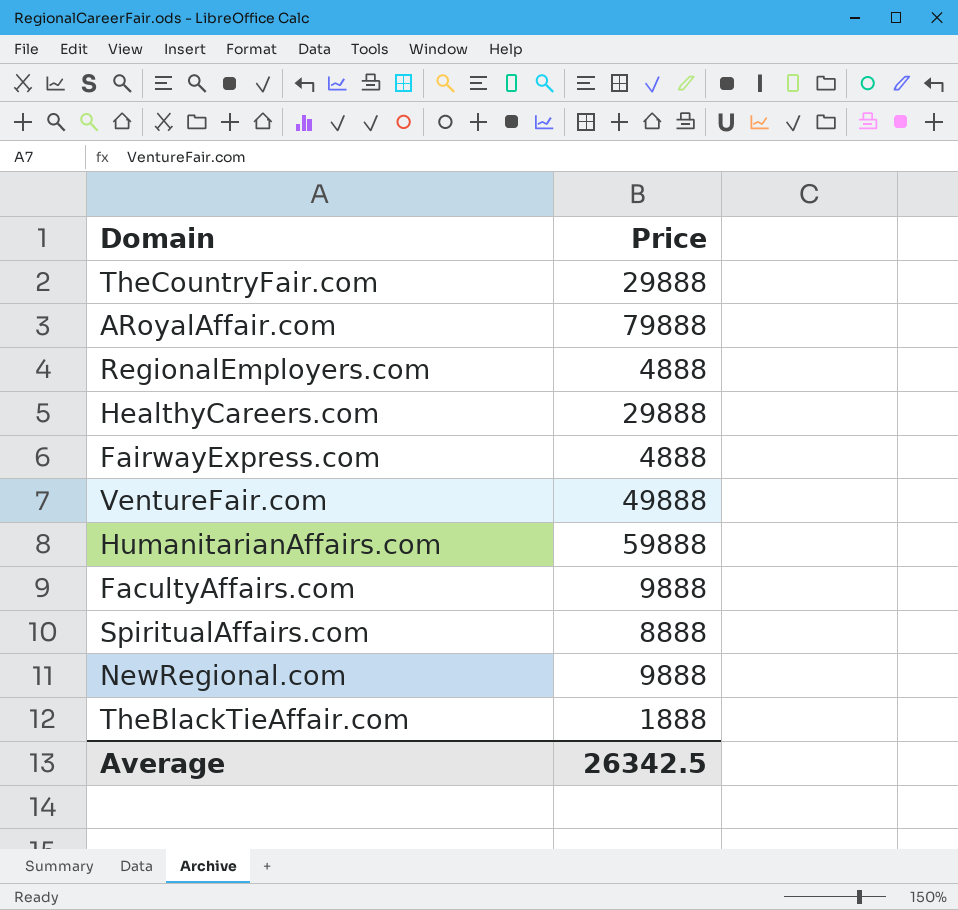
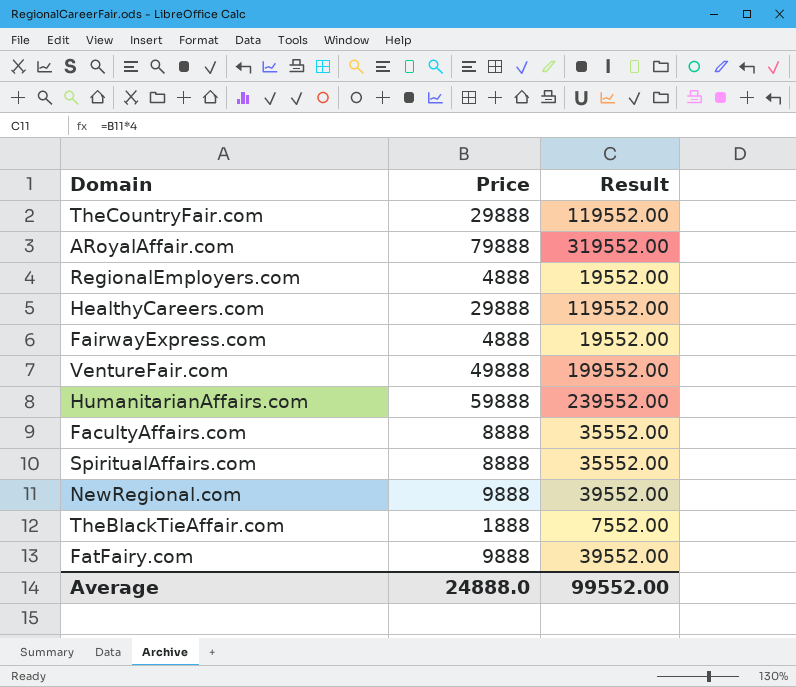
column Result | formula: none -> [Price] * 4
FacultyAffairs.com | Price: 9888 -> 8888
row FatFairy.com: none -> 9888 | 39552.00
Average | Price: 26342.5 -> 24888.0

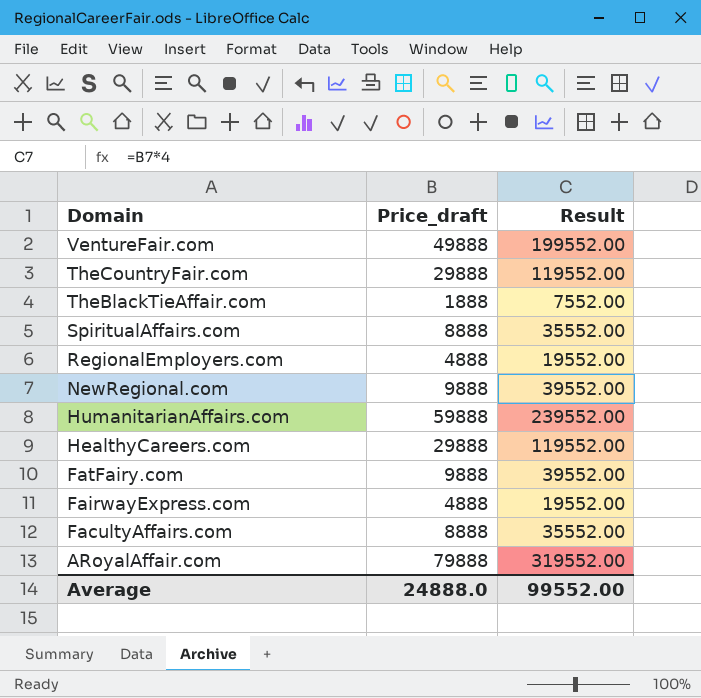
row order: none -> Domain descending
column name: Price -> Price_draft

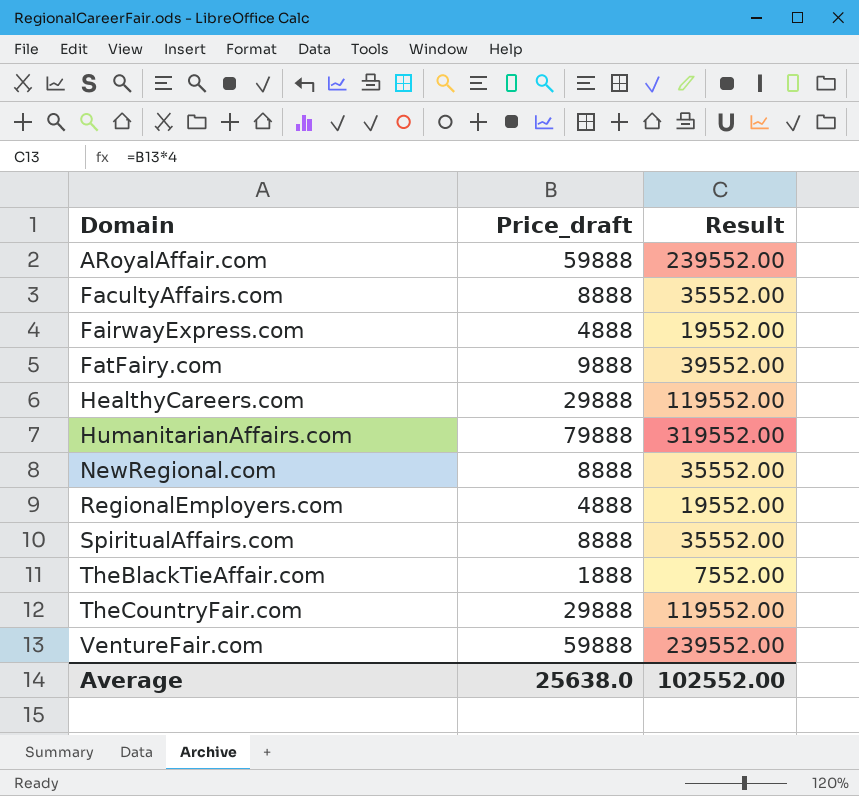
row order: Domain descending -> Domain ascending
ARoyalAffair.com | Price_draft: 79888 -> 59888
ARoyalAffair.com | Result: 319552.00 -> 239552.00
HumanitarianAffairs.com | Price_draft: 59888 -> 79888
HumanitarianAffairs.com | Result: 239552.00 -> 319552.00
NewRegional.com | Price_draft: 9888 -> 8888
NewRegional.com | Result: 39552.00 -> 35552.00
VentureFair.com | Price_draft: 49888 -> 59888
VentureFair.com | Result: 199552.00 -> 239552.00
Average | Price_draft: 24888.0 -> 25638.0
Average | Result: 99552.00 -> 102552.00

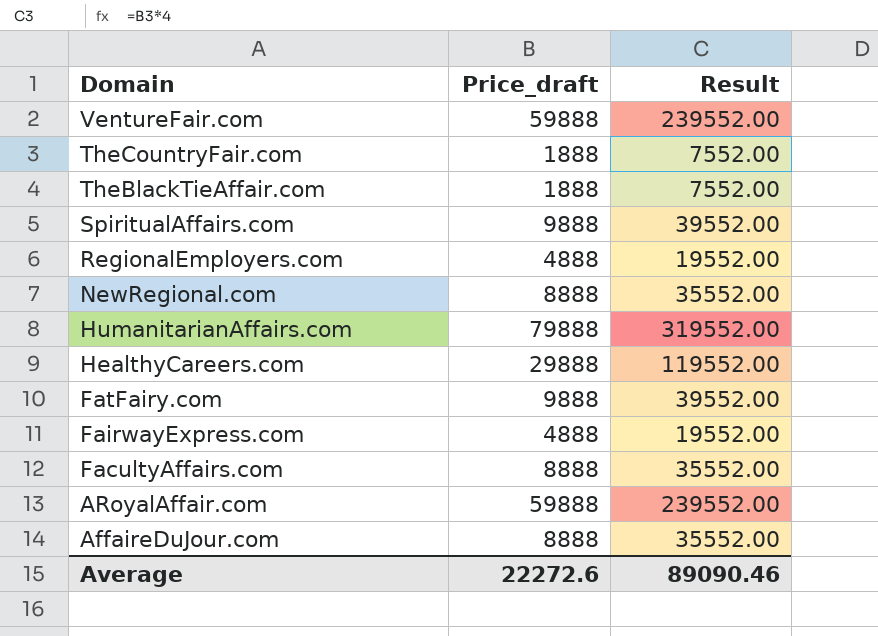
row order: Domain ascending -> Domain descending
TheCountryFair.com | Price_draft: 29888 -> 1888
TheCountryFair.com | Result: 119552.00 -> 7552.00
SpiritualAffairs.com | Price_draft: 8888 -> 9888
SpiritualAffairs.com | Result: 35552.00 -> 39552.00
row AffaireDuJour.com: none -> 8888 | 35552.00
Average | Price_draft: 25638.0 -> 22272.6
Average | Result: 102552.00 -> 89090.46

